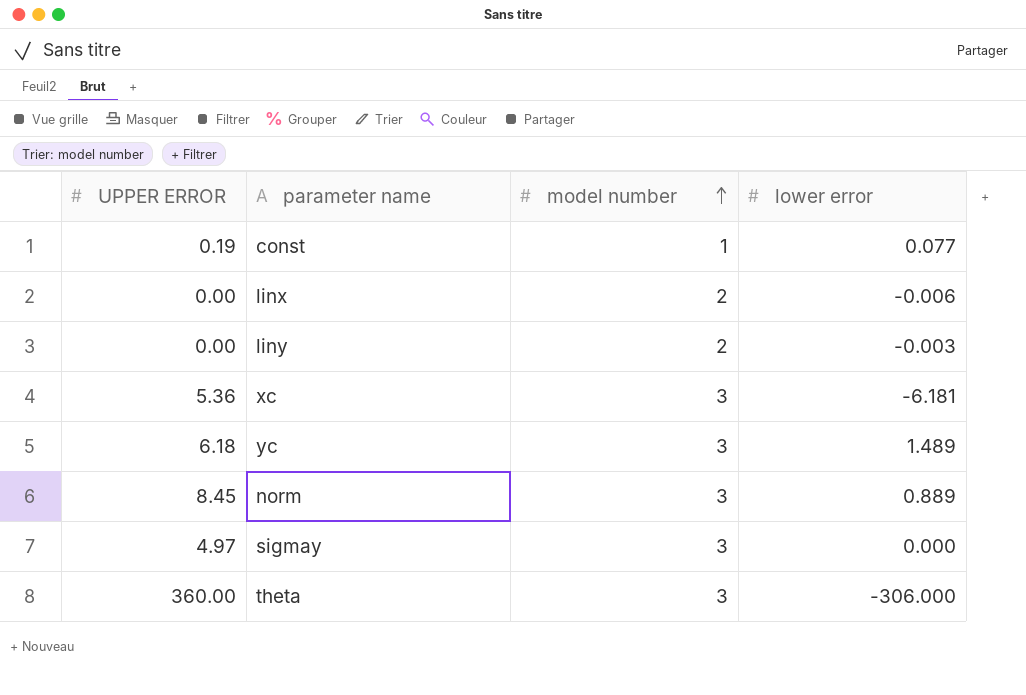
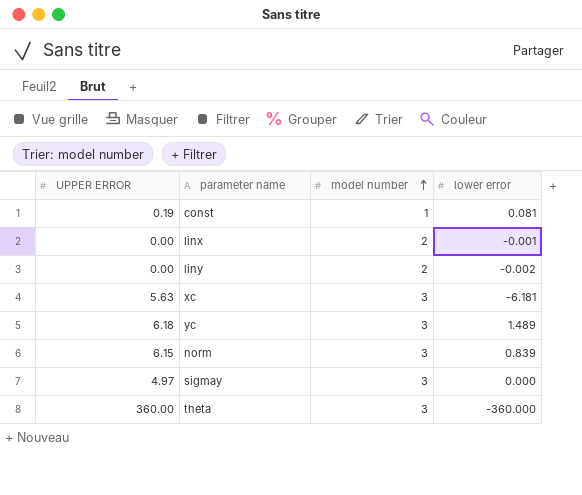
const | lower error: 0.077 -> 0.081
linx | lower error: -0.006 -> -0.001
liny | lower error: -0.003 -> -0.002
xc | UPPER ERROR: 5.36 -> 5.63
norm | UPPER ERROR: 8.45 -> 6.15
norm | lower error: 0.889 -> 0.839
theta | lower error: -306.000 -> -360.000

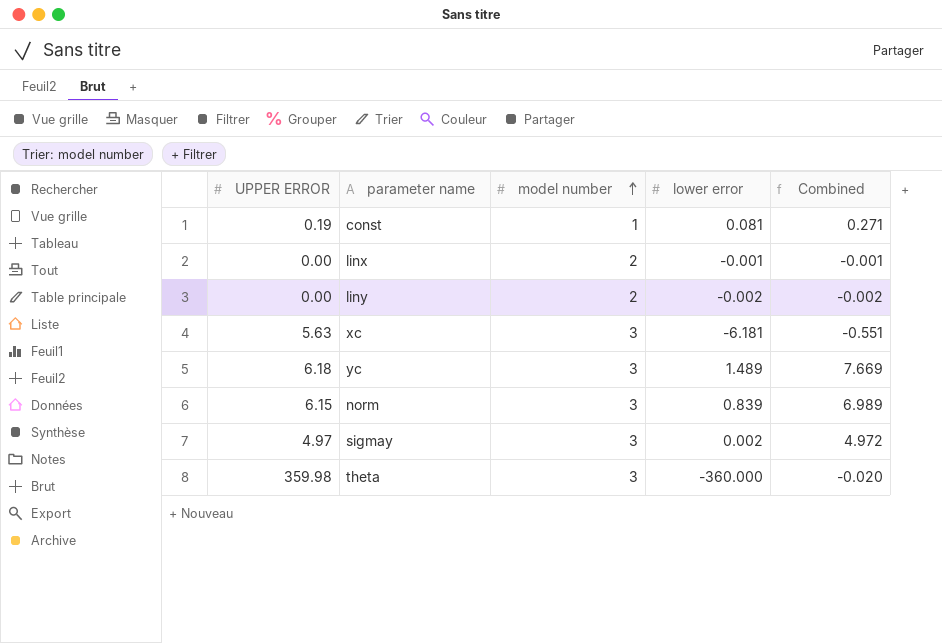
column Combined | formula: none -> [UPPER ERROR] + [lower error]
sigmay | lower error: 0.000 -> 0.002
theta | UPPER ERROR: 360.00 -> 359.98

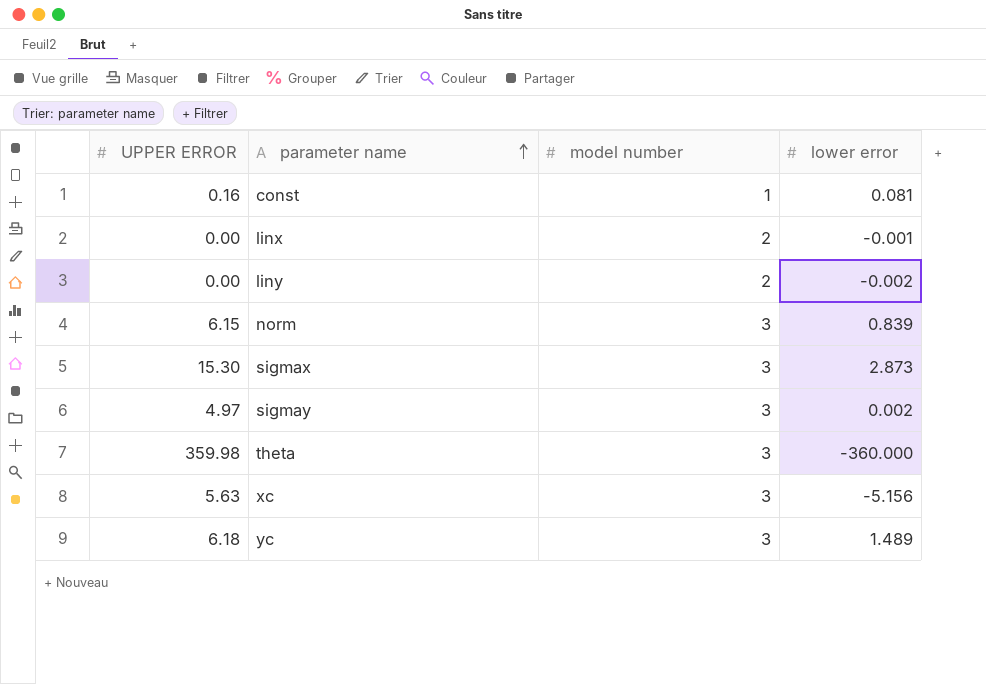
row order: model number ascending -> parameter name ascending
column Combined | formula: [UPPER ERROR] + [lower error] -> none
const | UPPER ERROR: 0.19 -> 0.16
row sigmax: none -> 15.30 | 3 | 2.873
xc | lower error: -6.181 -> -5.156

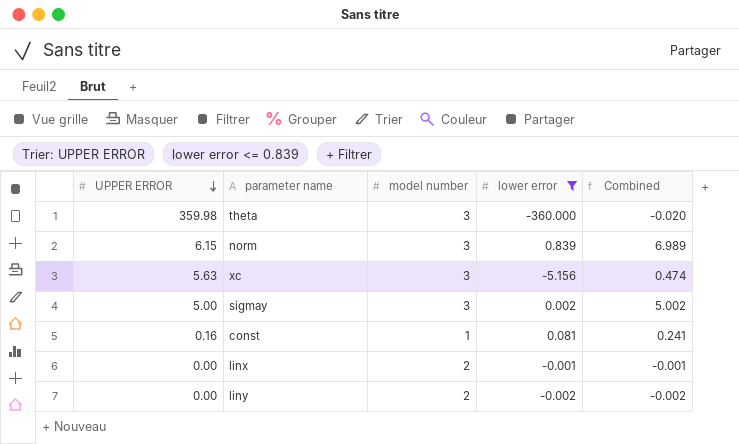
filter: none -> lower error <= 0.839
row order: parameter name ascending -> UPPER ERROR descending
column Combined | formula: none -> [UPPER ERROR] + [lower error]
sigmay | UPPER ERROR: 4.97 -> 5.00

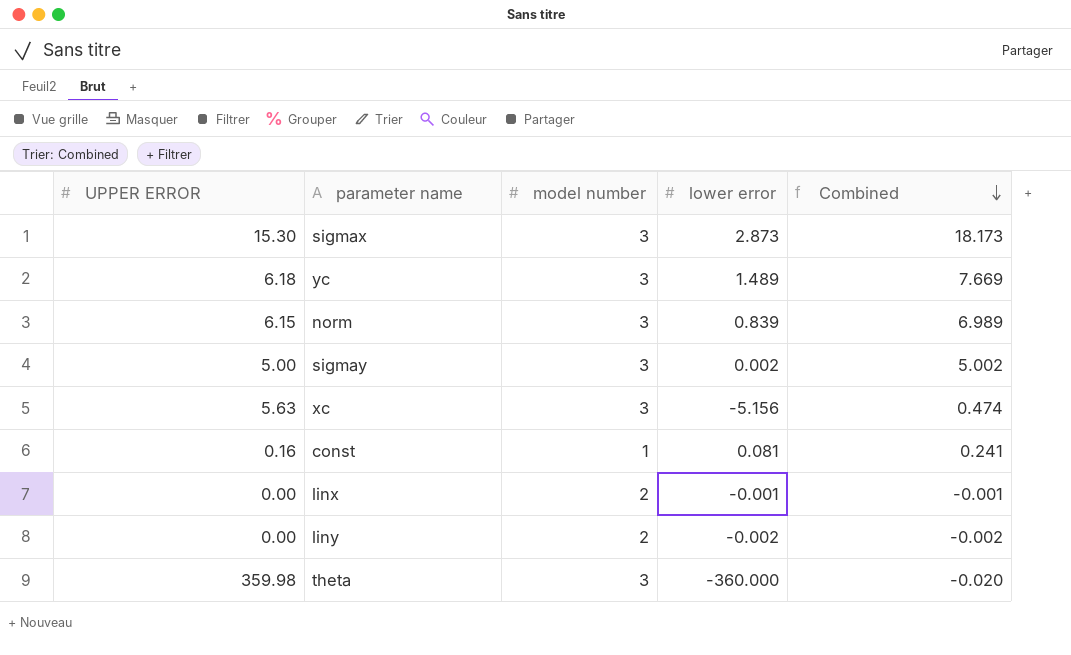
filter: lower error <= 0.839 -> none
row order: UPPER ERROR descending -> Combined descending

